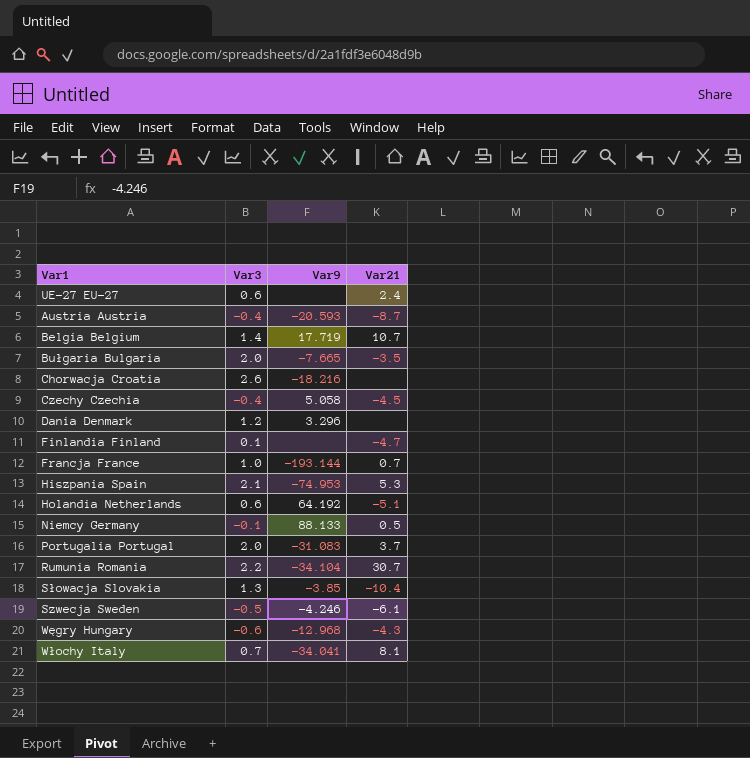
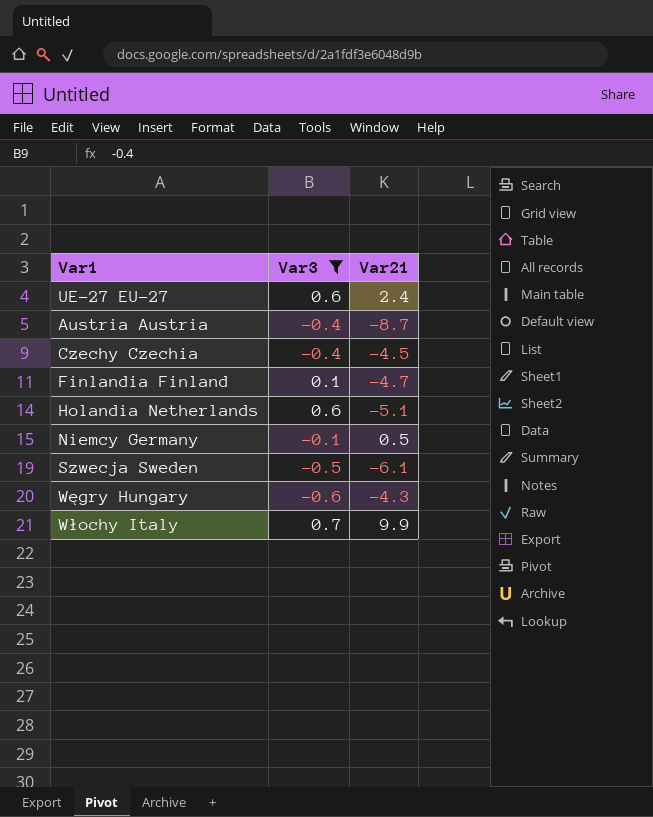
filter: none -> Var3 <= 0.7
column Var9 | position: 3 -> none
Włochy Italy | Var21: 8.1 -> 9.9

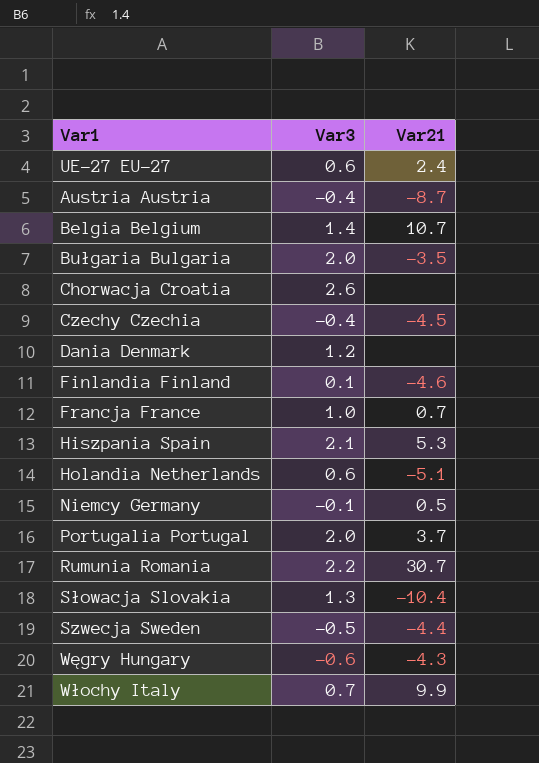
filter: Var3 <= 0.7 -> none
Finlandia Finland | Var21: -4.7 -> -4.6
Szwecja Sweden | Var21: -6.1 -> -4.4

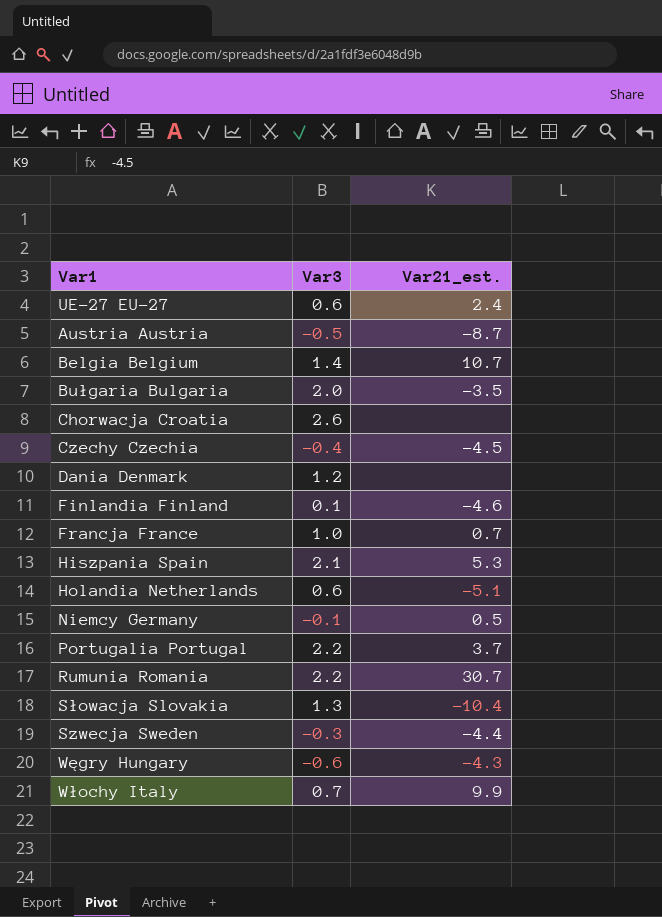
column name: Var21 -> Var21_est.
Austria Austria | Var3: -0.4 -> -0.5
Portugalia Portugal | Var3: 2.0 -> 2.2
Szwecja Sweden | Var3: -0.5 -> -0.3

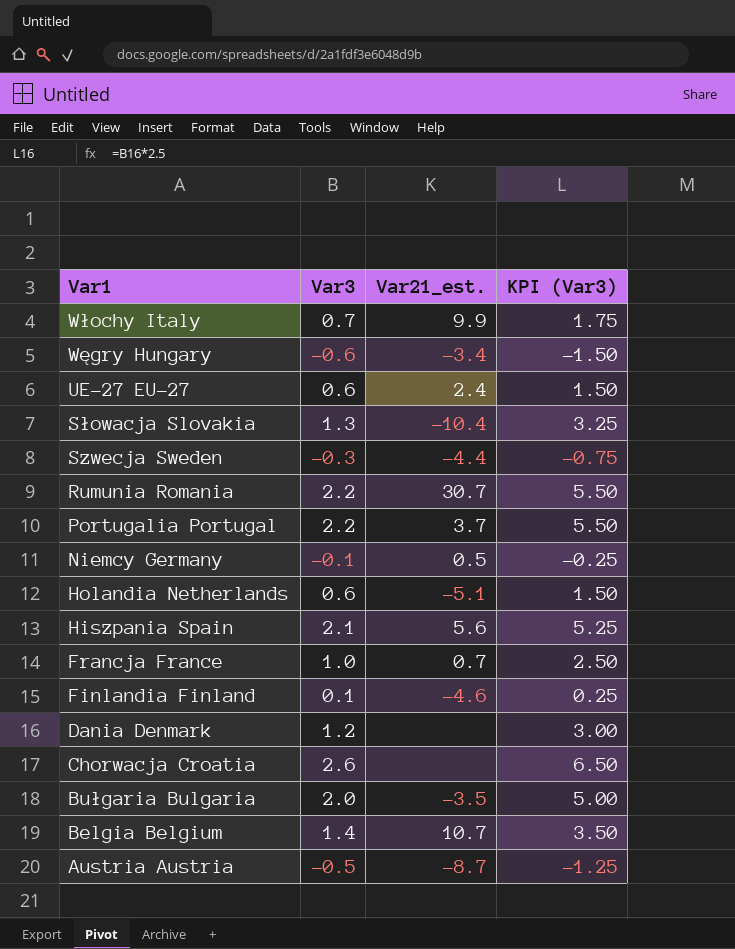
row order: none -> Var1 descending
column KPI (Var3) | formula: none -> [Var3] * 2.5
row Czechy Czechia: -0.4 | -4.5 -> none
Węgry Hungary | Var21_est.: -4.3 -> -3.4
Hiszpania Spain | Var21_est.: 5.3 -> 5.6

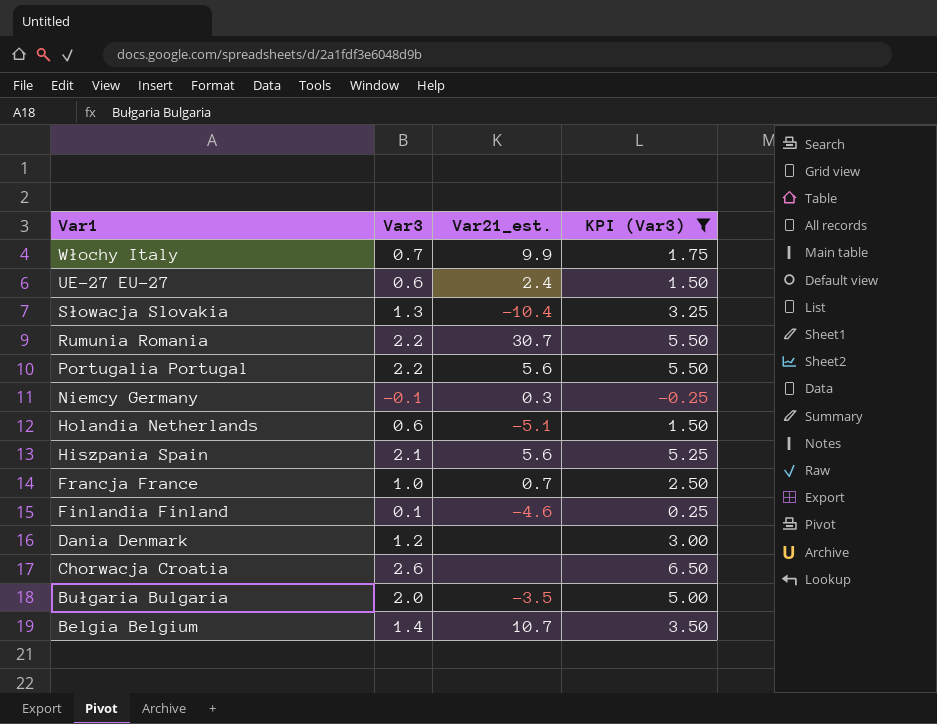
filter: none -> KPI (Var3) >= -0.25
Portugalia Portugal | Var21_est.: 3.7 -> 5.6
Niemcy Germany | Var21_est.: 0.5 -> 0.3

